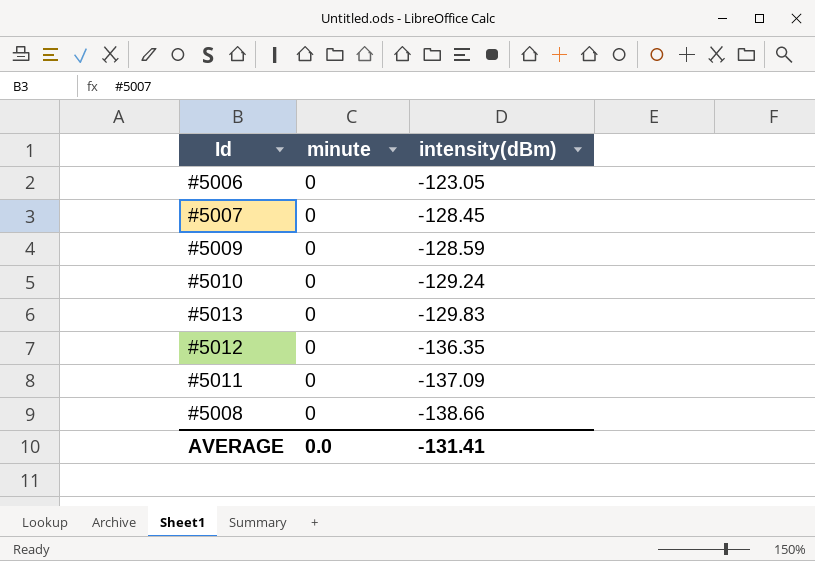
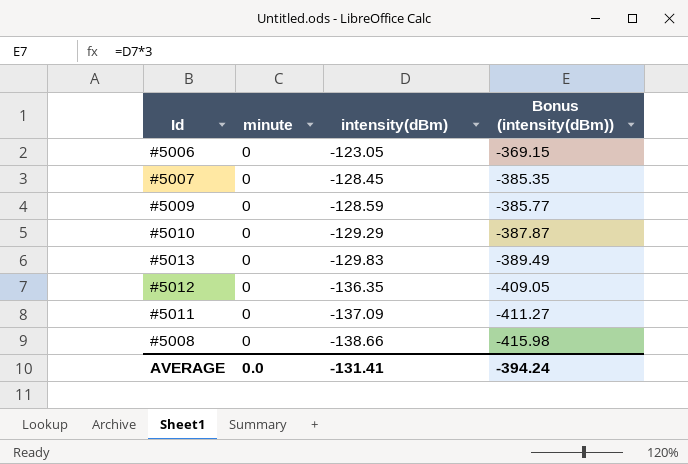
column Bonus (intensity(dBm)) | formula: none -> [intensity(dBm)] * 3
#5010 | intensity(dBm): -129.24 -> -129.29

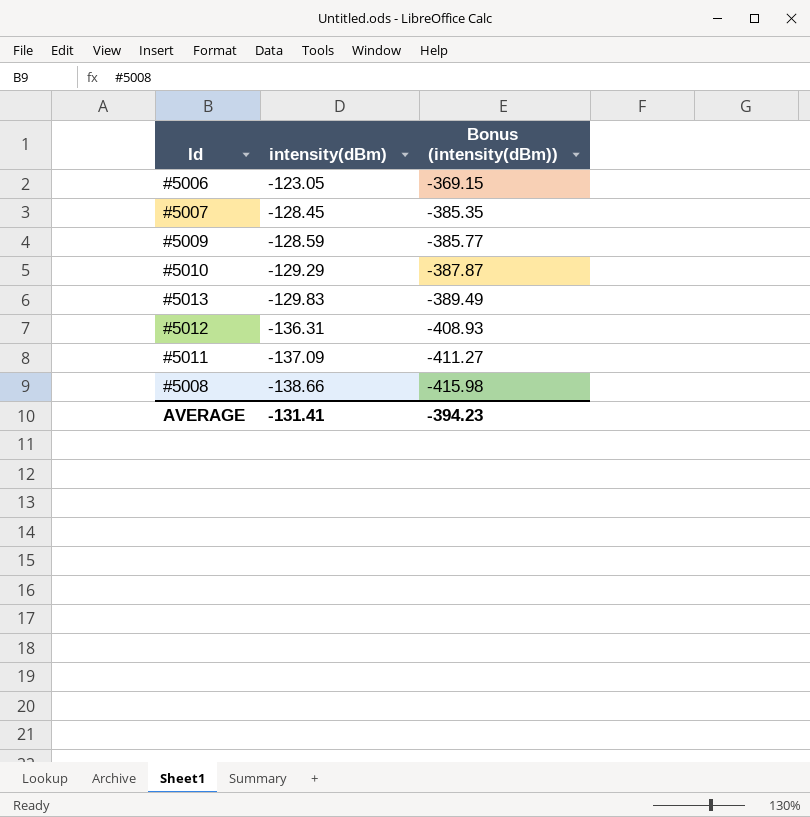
column minute | position: 2 -> none
#5012 | intensity(dBm): -136.35 -> -136.31
#5012 | Bonus (intensity(dBm)): -409.05 -> -408.93
AVERAGE | Bonus (intensity(dBm)): -394.24 -> -394.23

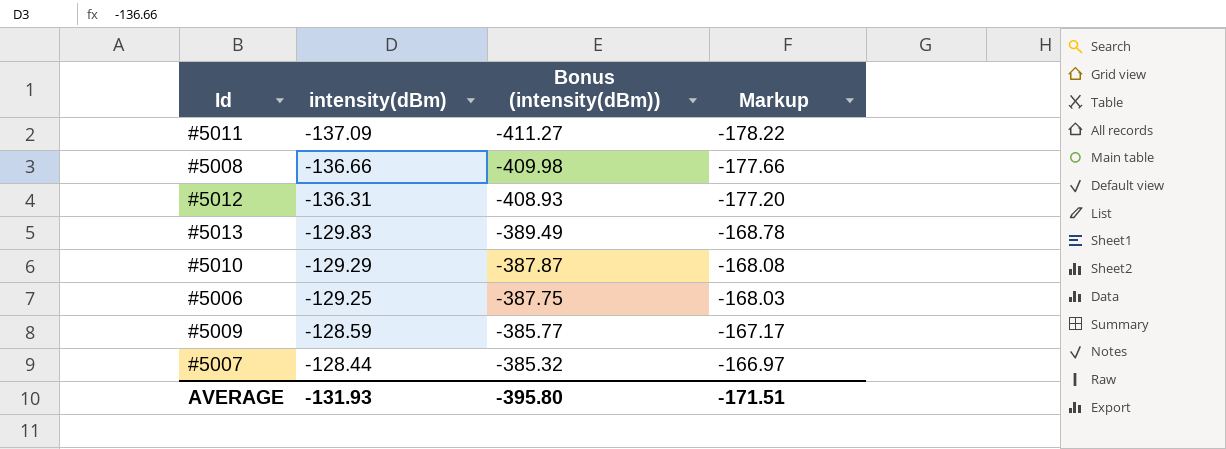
row order: intensity(dBm) descending -> intensity(dBm) ascending
column Markup | formula: none -> [intensity(dBm)] * 1.3
#5008 | intensity(dBm): -138.66 -> -136.66
#5008 | Bonus (intensity(dBm)): -415.98 -> -409.98
#5006 | intensity(dBm): -123.05 -> -129.25
#5006 | Bonus (intensity(dBm)): -369.15 -> -387.75
#5007 | intensity(dBm): -128.45 -> -128.44
#5007 | Bonus (intensity(dBm)): -385.35 -> -385.32
AVERAGE | intensity(dBm): -131.41 -> -131.93
AVERAGE | Bonus (intensity(dBm)): -394.23 -> -395.80

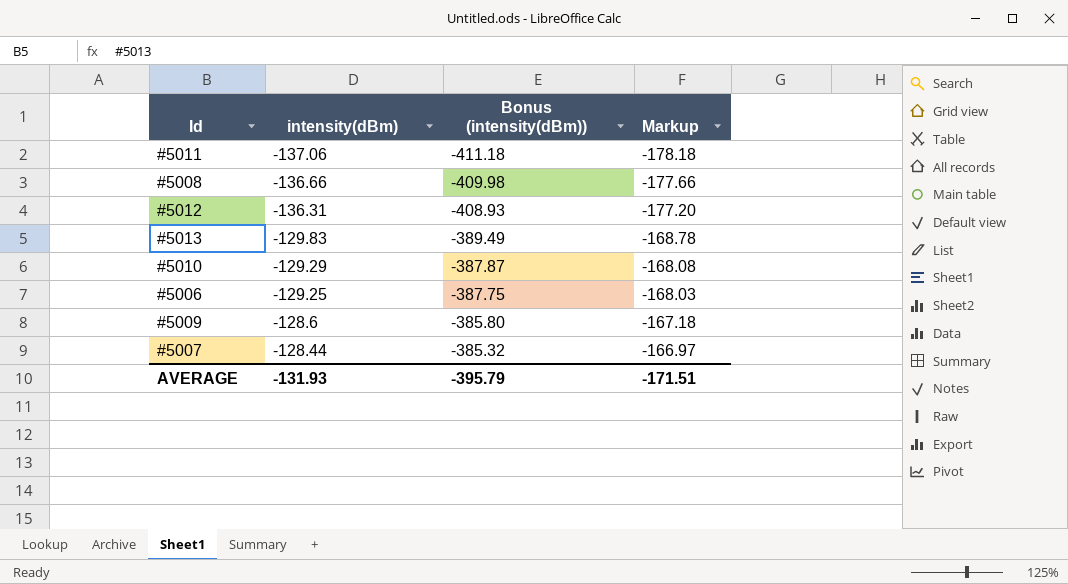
#5011 | intensity(dBm): -137.09 -> -137.06
#5011 | Bonus (intensity(dBm)): -411.27 -> -411.18
#5011 | Markup: -178.22 -> -178.18
#5009 | intensity(dBm): -128.59 -> -128.6
#5009 | Bonus (intensity(dBm)): -385.77 -> -385.80
#5009 | Markup: -167.17 -> -167.18
AVERAGE | Bonus (intensity(dBm)): -395.80 -> -395.79

